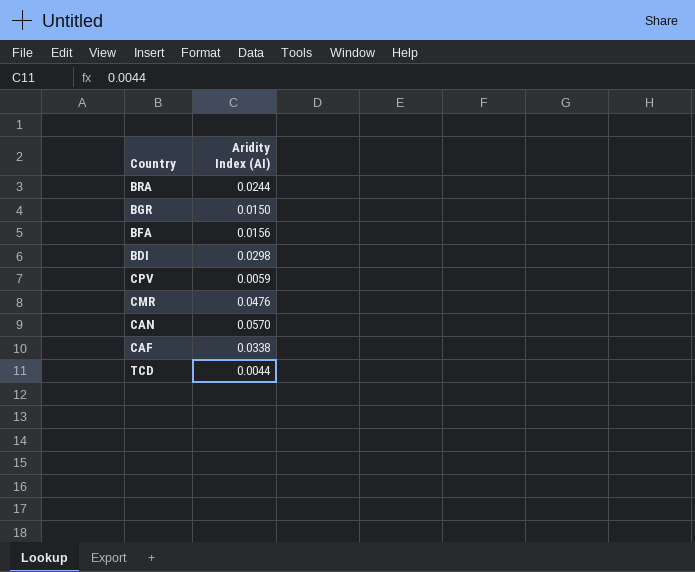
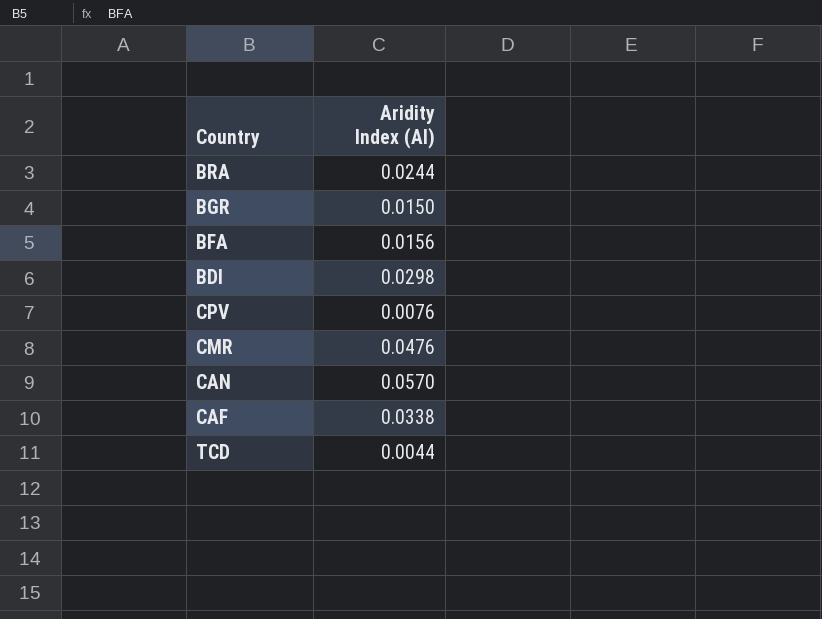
CPV | Aridity Index (AI): 0.0059 -> 0.0076

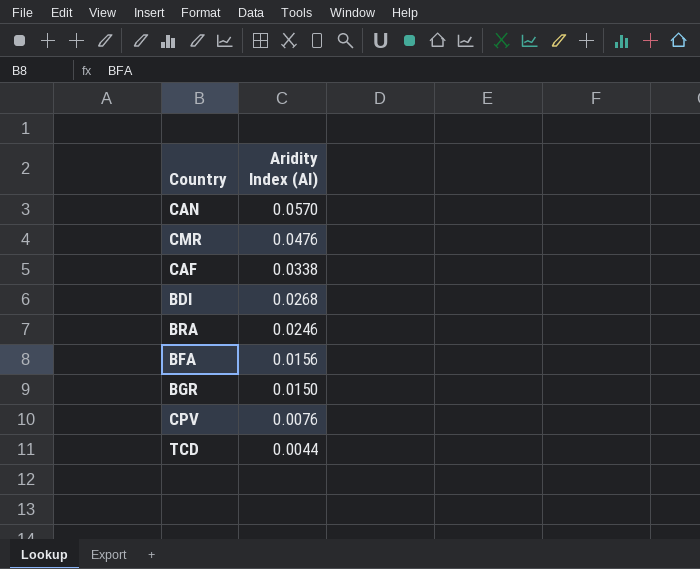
row order: none -> Aridity Index (AI) descending
BDI | Aridity Index (AI): 0.0298 -> 0.0268
BRA | Aridity Index (AI): 0.0244 -> 0.0246

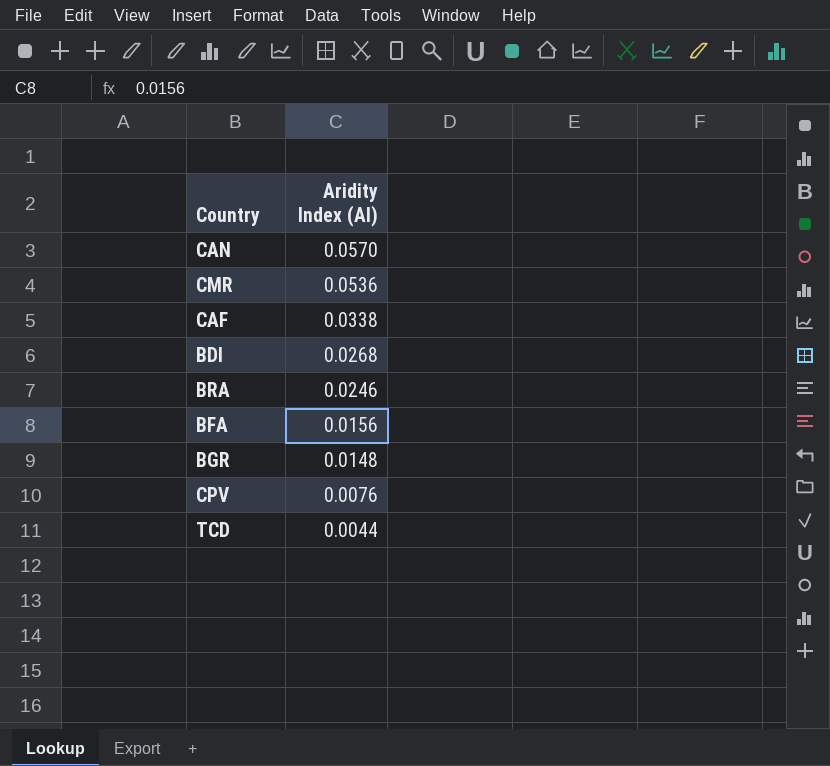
CMR | Aridity Index (AI): 0.0476 -> 0.0536
BGR | Aridity Index (AI): 0.0150 -> 0.0148

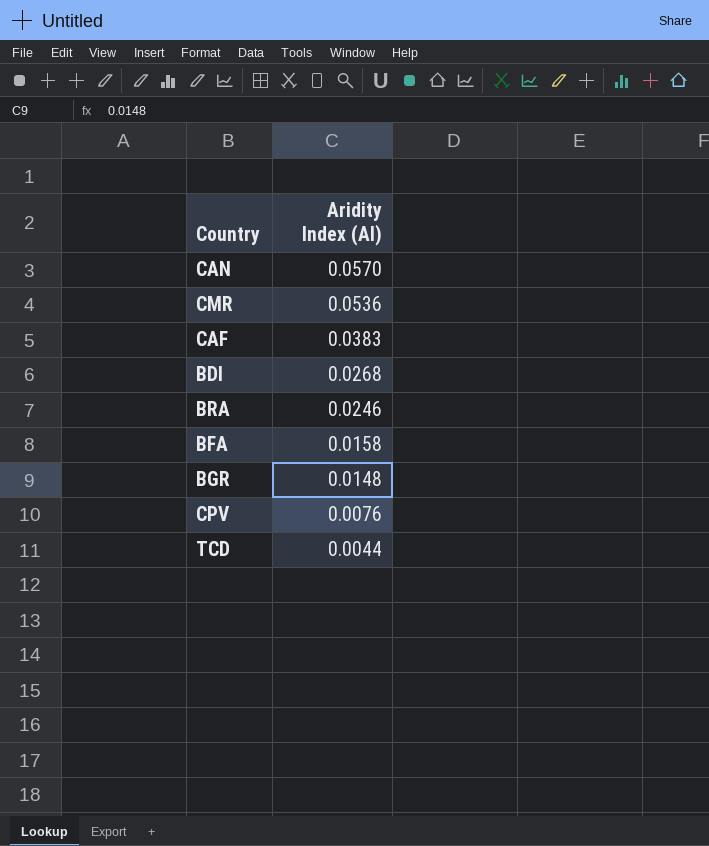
CAF | Aridity Index (AI): 0.0338 -> 0.0383
BFA | Aridity Index (AI): 0.0156 -> 0.0158

